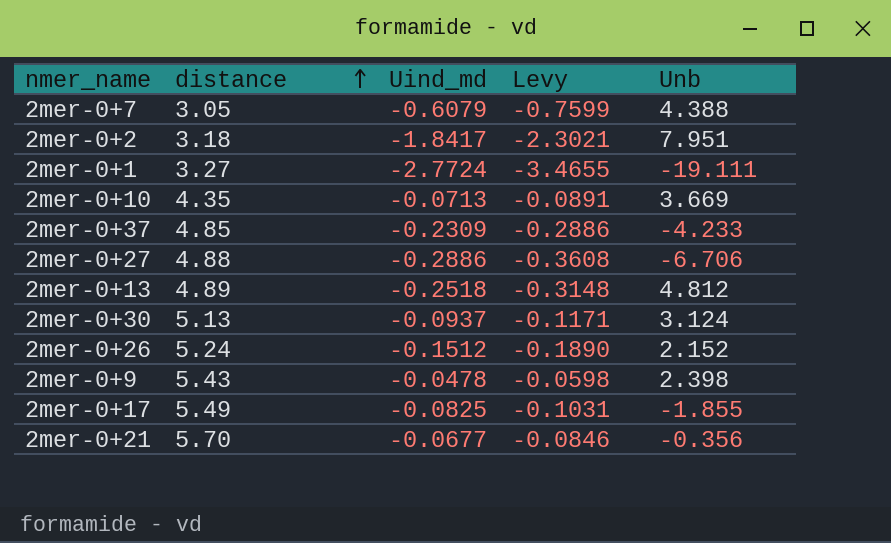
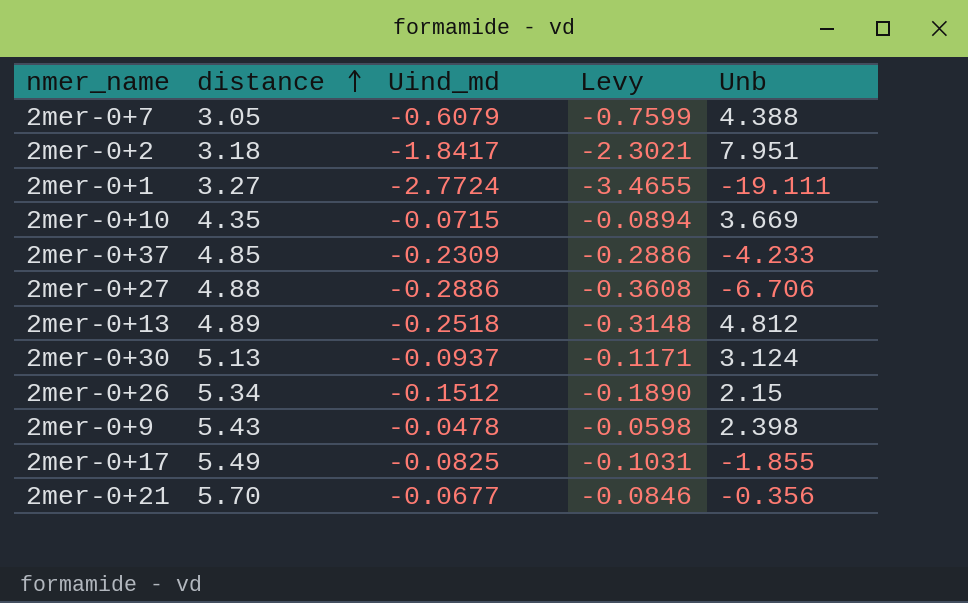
2mer-0+10 | Uind_md: -0.0713 -> -0.0715
2mer-0+10 | Levy: -0.0891 -> -0.0894
2mer-0+26 | distance: 5.24 -> 5.34
2mer-0+26 | Unb: 2.152 -> 2.15

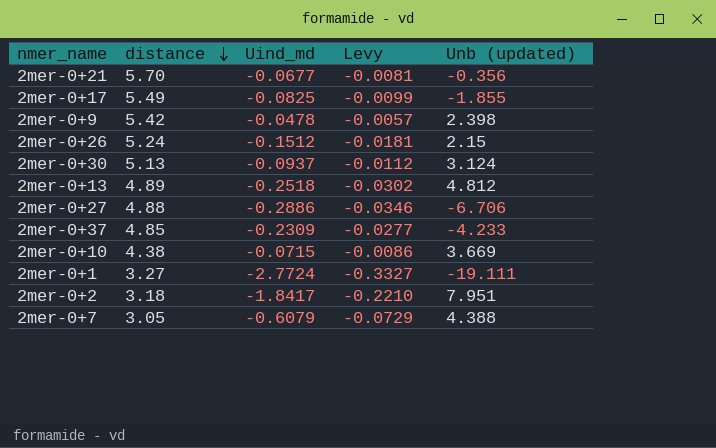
row order: distance ascending -> distance descending
column Levy | formula: [Uind_md] * 1.25 -> [Uind_md] * 0.12
column name: Unb -> Unb (updated)
2mer-0+9 | distance: 5.43 -> 5.42
2mer-0+26 | distance: 5.34 -> 5.24
2mer-0+10 | distance: 4.35 -> 4.38

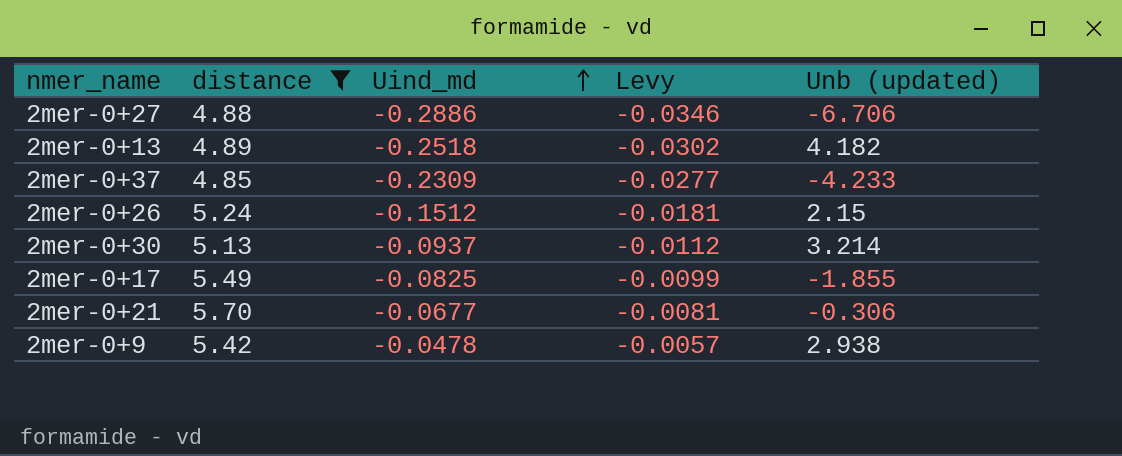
filter: none -> distance >= 4.85
row order: distance descending -> Uind_md ascending
2mer-0+13 | Unb (updated): 4.812 -> 4.182
2mer-0+30 | Unb (updated): 3.124 -> 3.214
2mer-0+21 | Unb (updated): -0.356 -> -0.306
2mer-0+9 | Unb (updated): 2.398 -> 2.938

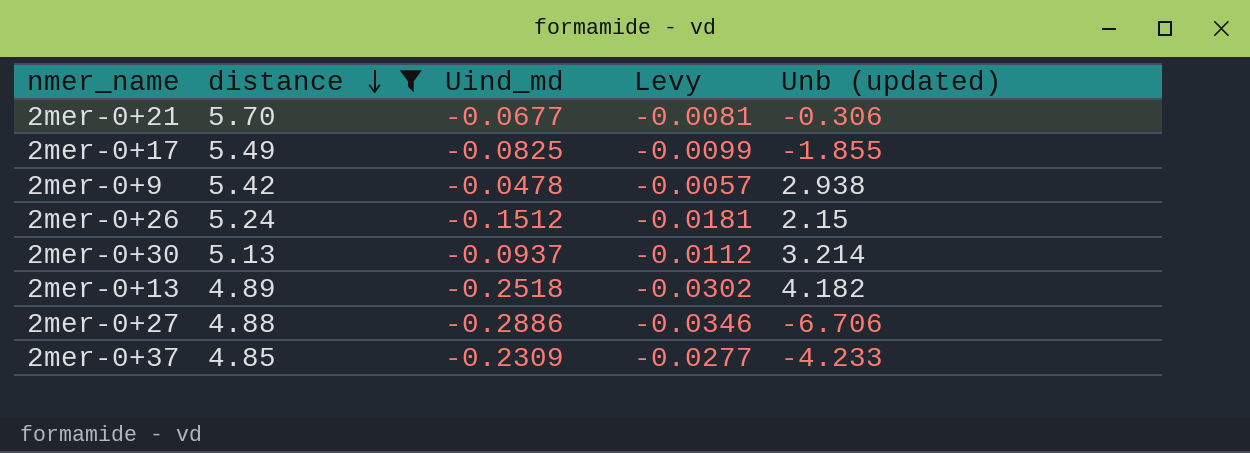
row order: Uind_md ascending -> distance descending

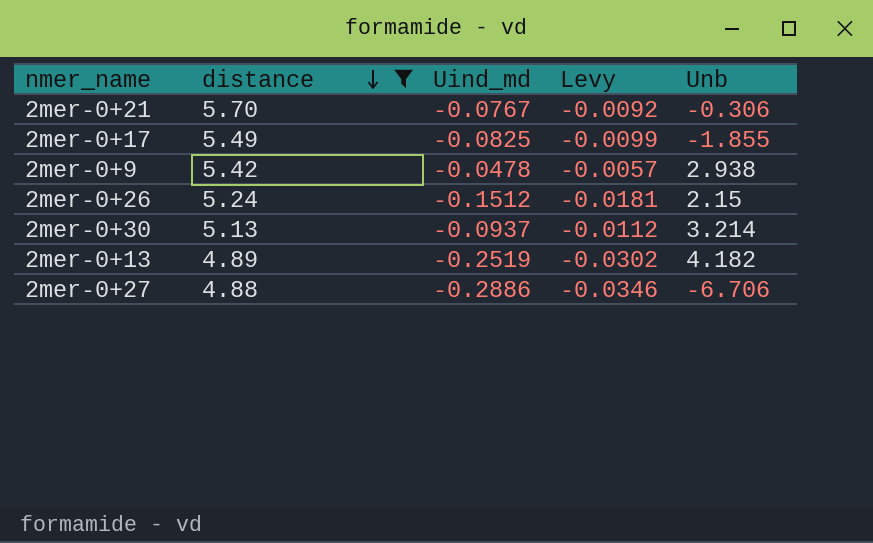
column name: Unb (updated) -> Unb
row 2mer-0+37: 4.85 | -0.2309 | -0.0277 | -4.233 -> none
2mer-0+21 | Uind_md: -0.0677 -> -0.0767
2mer-0+21 | Levy: -0.0081 -> -0.0092
2mer-0+13 | Uind_md: -0.2518 -> -0.2519

